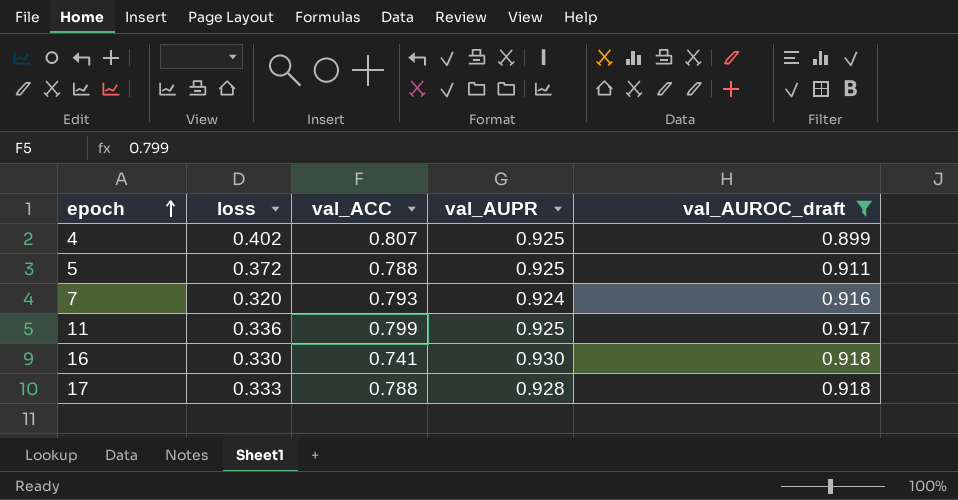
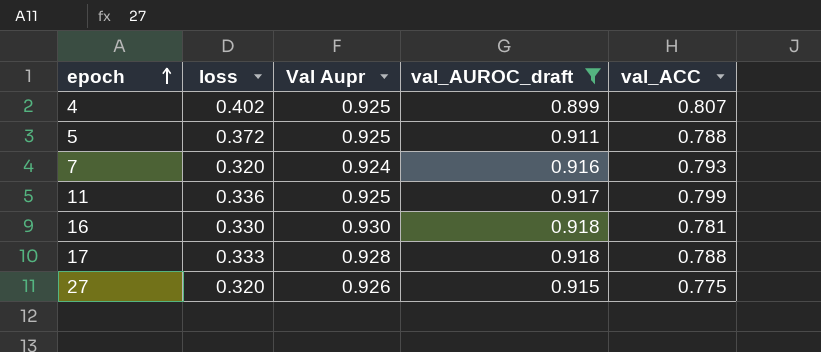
column name: val_AUPR -> Val Aupr
column val_ACC | position: 3 -> 5
16 | val_ACC: 0.741 -> 0.781
row 27: none -> 0.320 | 0.926 | 0.915 | 0.775

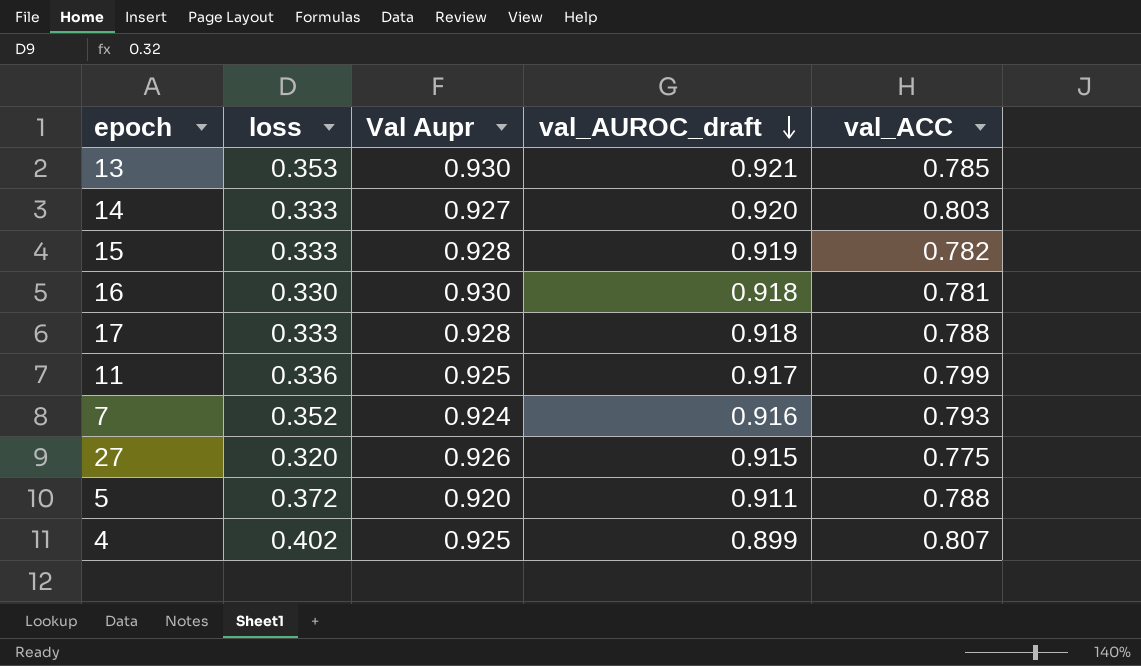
filter: val_AUROC_draft <= 0.918 -> none
row order: epoch ascending -> val_AUROC_draft descending
7 | loss: 0.320 -> 0.352
5 | Val Aupr: 0.925 -> 0.920

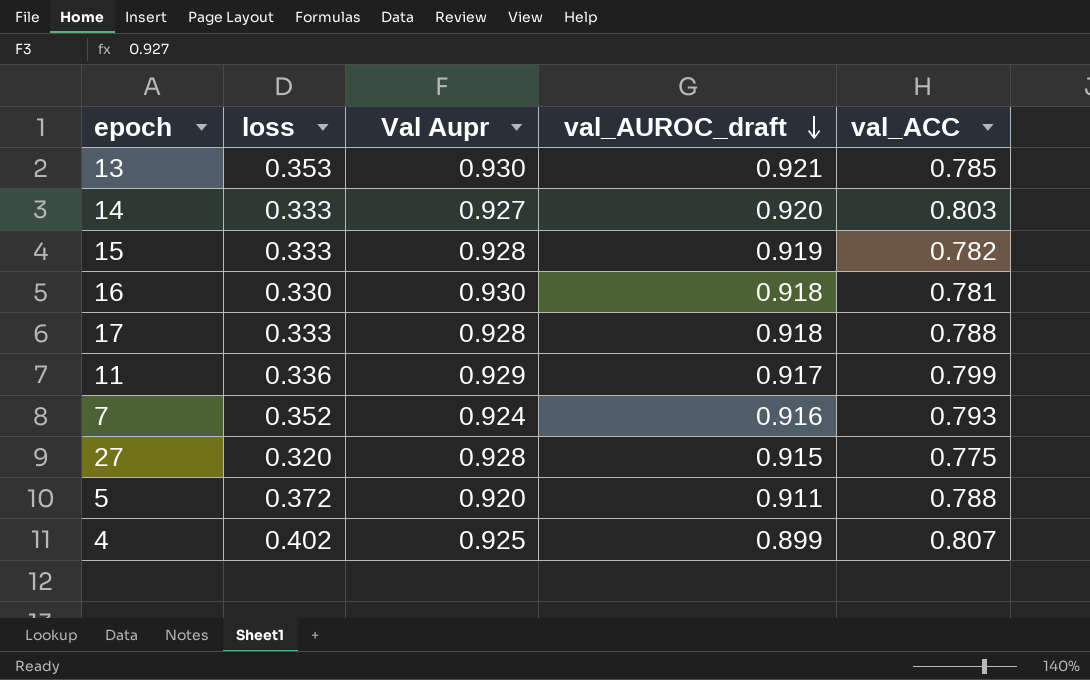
11 | Val Aupr: 0.925 -> 0.929
27 | Val Aupr: 0.926 -> 0.928

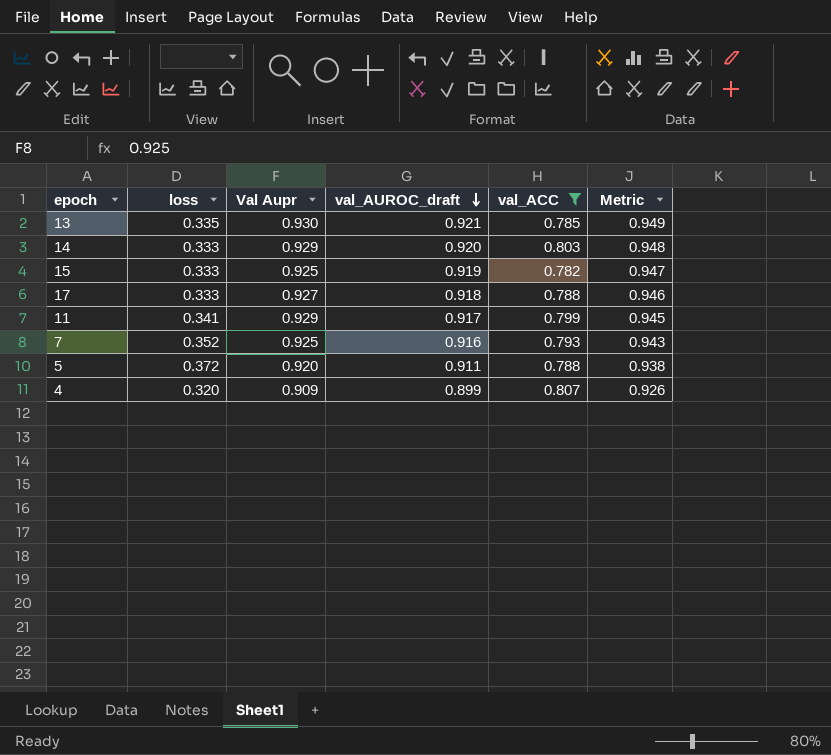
filter: none -> val_ACC >= 0.782
column Metric | formula: none -> [val_AUROC_draft] * 1.03
13 | loss: 0.353 -> 0.335
14 | Val Aupr: 0.927 -> 0.929
15 | Val Aupr: 0.928 -> 0.925
17 | Val Aupr: 0.928 -> 0.927
11 | loss: 0.336 -> 0.341
7 | Val Aupr: 0.924 -> 0.925
4 | loss: 0.402 -> 0.320
4 | Val Aupr: 0.925 -> 0.909

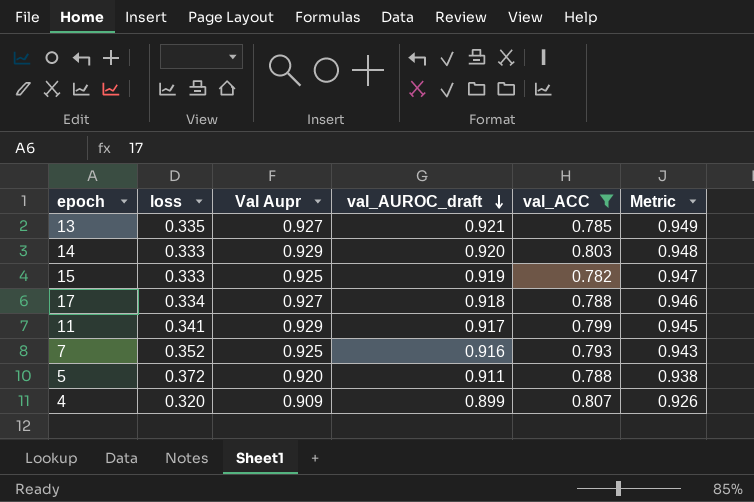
13 | Val Aupr: 0.930 -> 0.927
17 | loss: 0.333 -> 0.334

